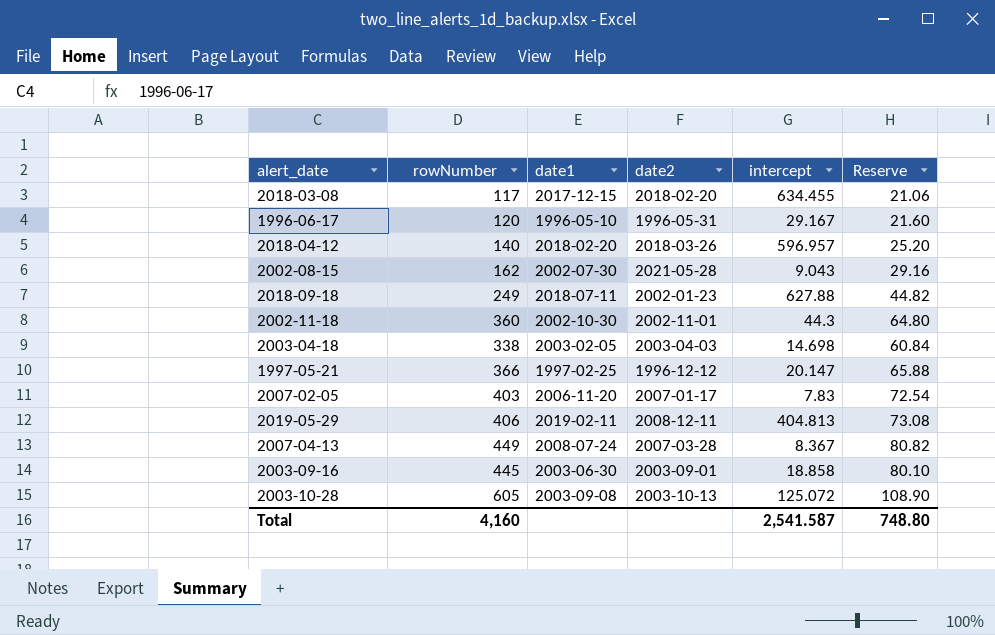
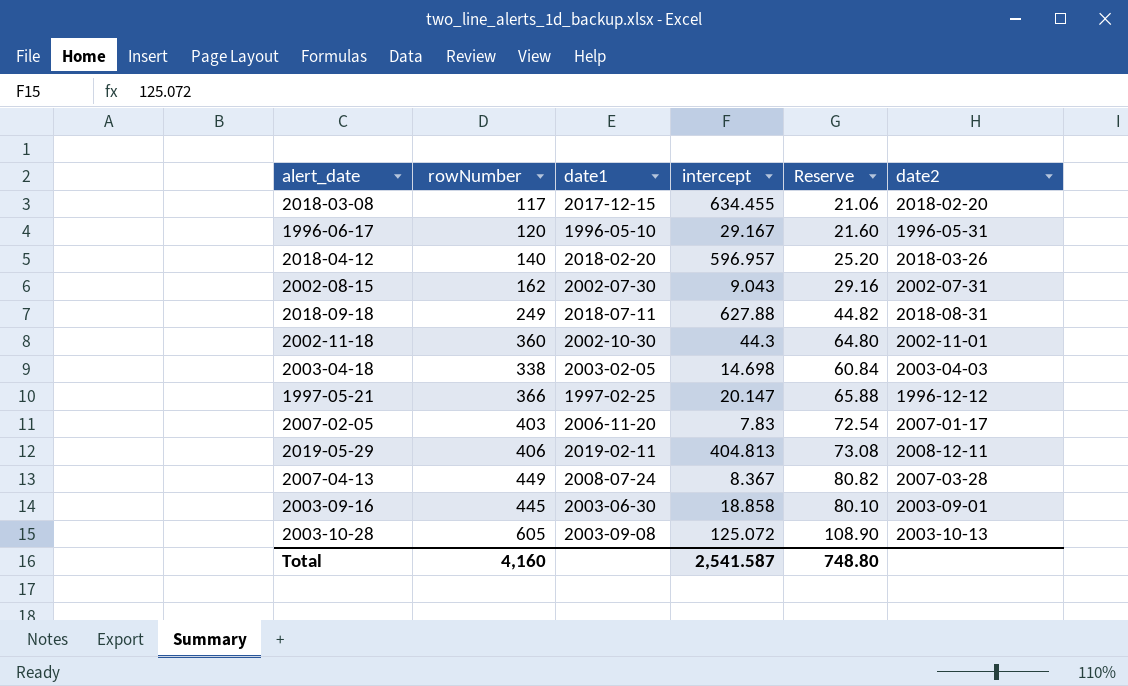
column date2 | position: 4 -> 6
2002-08-15 | date2: 2021-05-28 -> 2002-07-31
2018-09-18 | date2: 2002-01-23 -> 2018-08-31

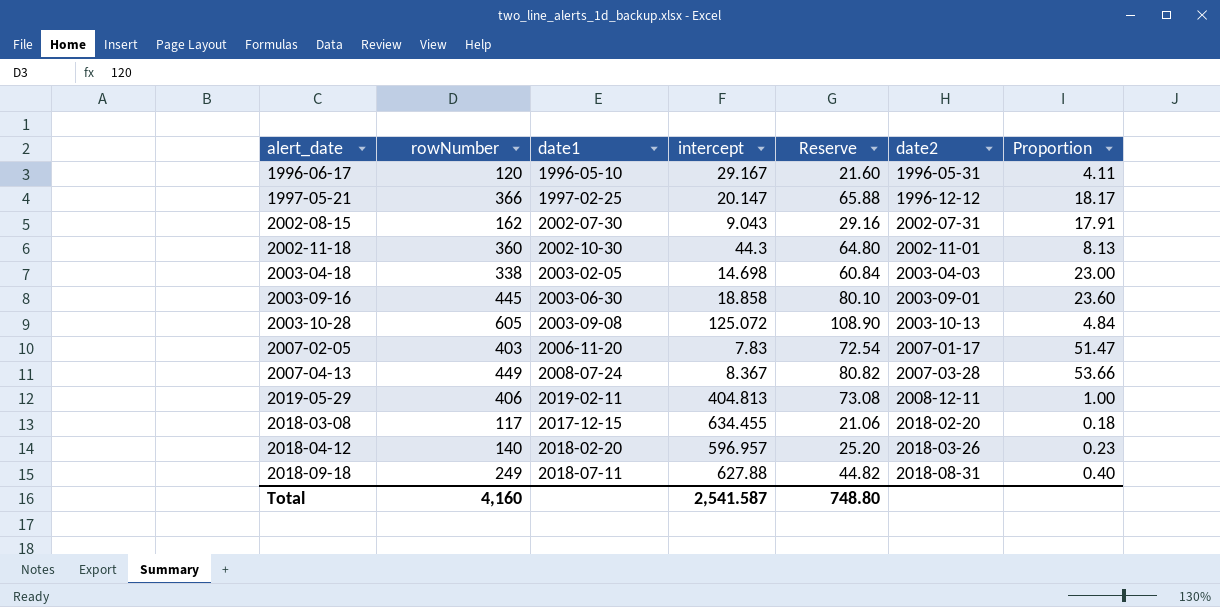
row order: none -> date2 ascending
column Proportion | formula: none -> [rowNumber] / [intercept]

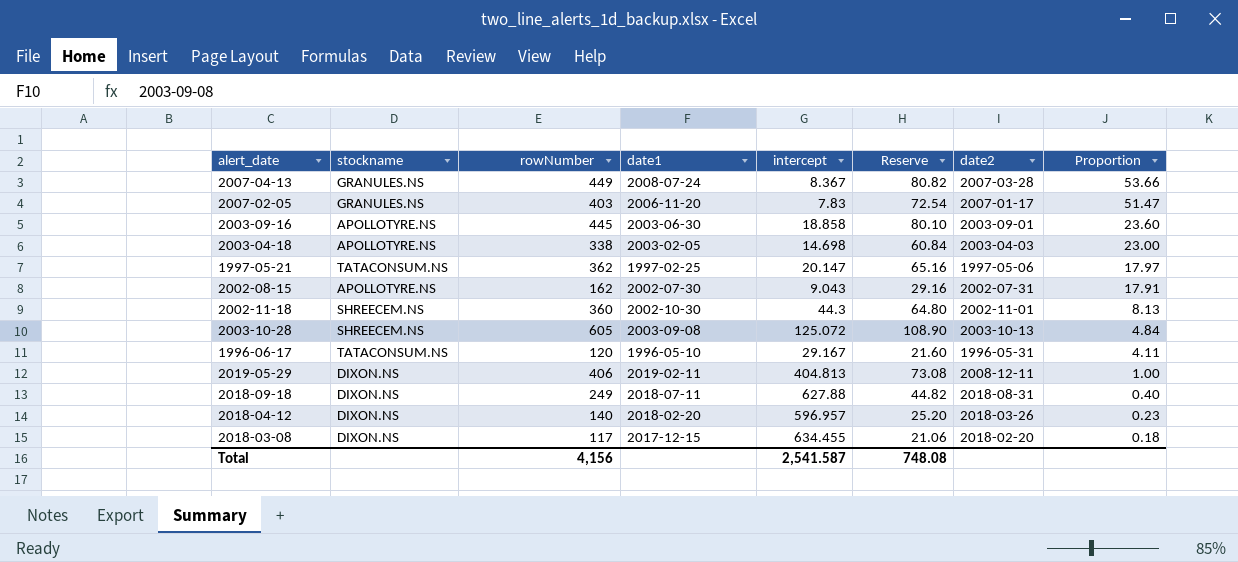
row order: date2 ascending -> Proportion descending
column stockname | position: none -> 2
1997-05-21 | rowNumber: 366 -> 362
1997-05-21 | Reserve: 65.88 -> 65.16
1997-05-21 | date2: 1996-12-12 -> 1997-05-06
1997-05-21 | Proportion: 18.17 -> 17.97
Total | rowNumber: 4,160 -> 4,156
Total | Reserve: 748.80 -> 748.08

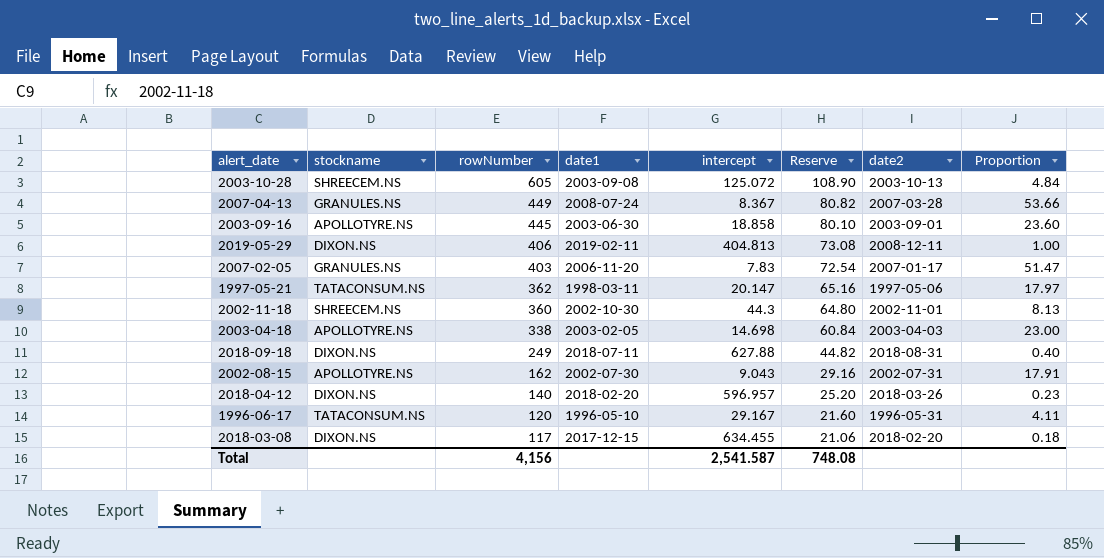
row order: Proportion descending -> rowNumber descending
1997-05-21 | date1: 1997-02-25 -> 1998-03-11

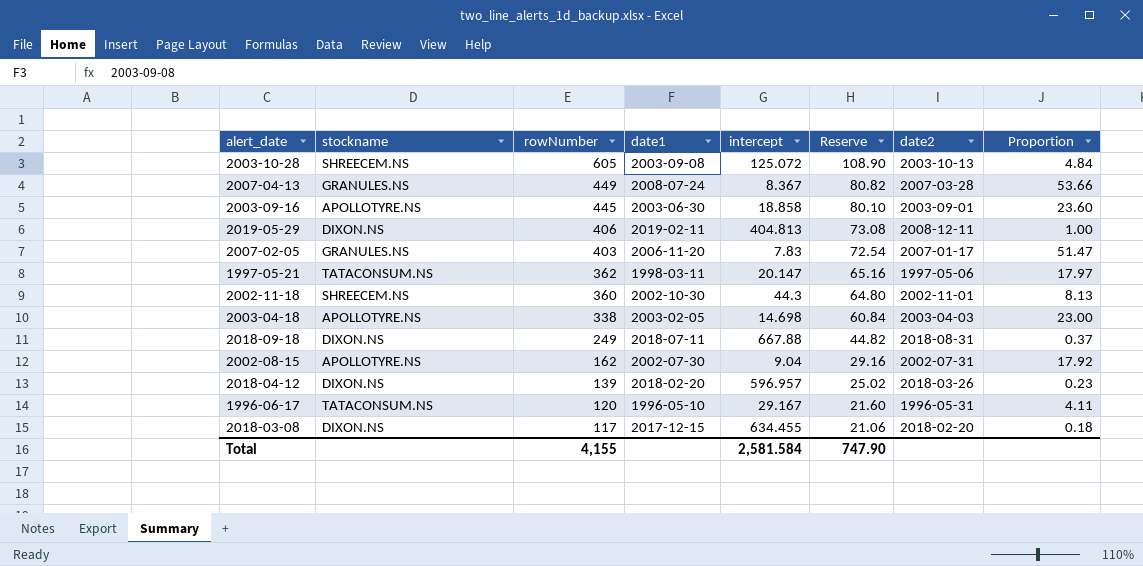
2018-09-18 | intercept: 627.88 -> 667.88
2018-09-18 | Proportion: 0.40 -> 0.37
2002-08-15 | intercept: 9.043 -> 9.04
2002-08-15 | Proportion: 17.91 -> 17.92
2018-04-12 | rowNumber: 140 -> 139
2018-04-12 | Reserve: 25.20 -> 25.02
Total | rowNumber: 4,156 -> 4,155
Total | intercept: 2,541.587 -> 2,581.584
Total | Reserve: 748.08 -> 747.90

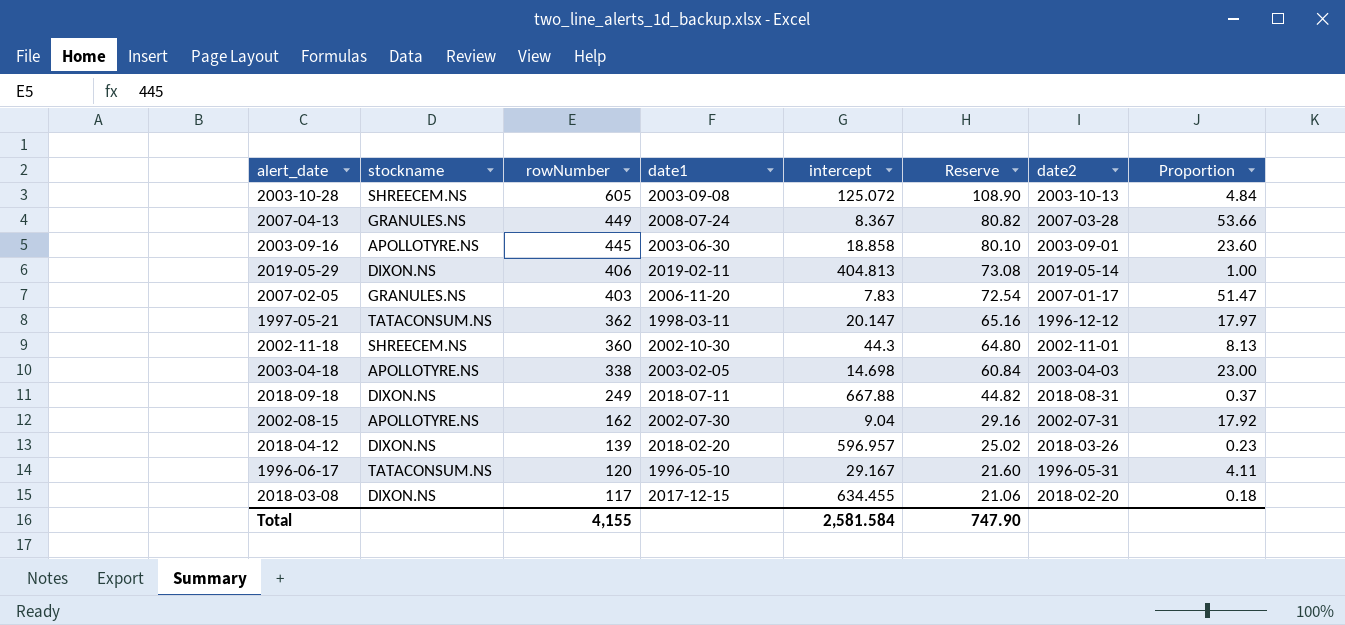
2019-05-29 | date2: 2008-12-11 -> 2019-05-14
1997-05-21 | date2: 1997-05-06 -> 1996-12-12

